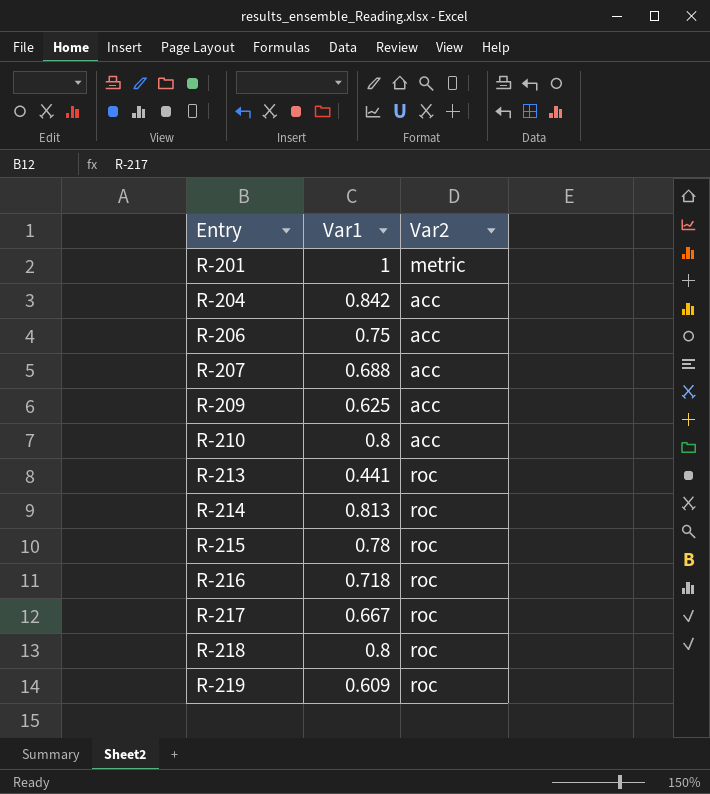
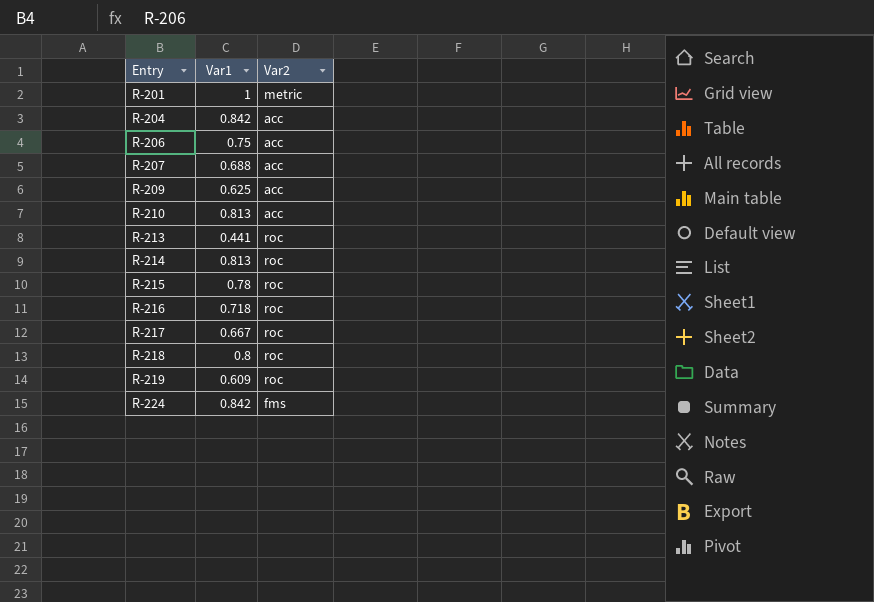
R-210 | Var1: 0.8 -> 0.813
row R-224: none -> 0.842 | fms

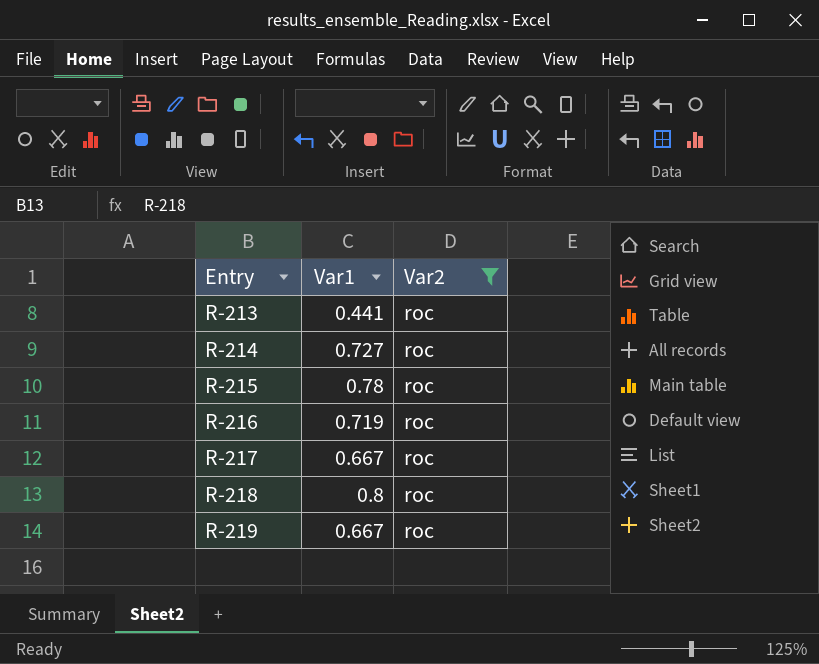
filter: none -> Var2 = roc
R-214 | Var1: 0.813 -> 0.727
R-216 | Var1: 0.718 -> 0.719
R-219 | Var1: 0.609 -> 0.667

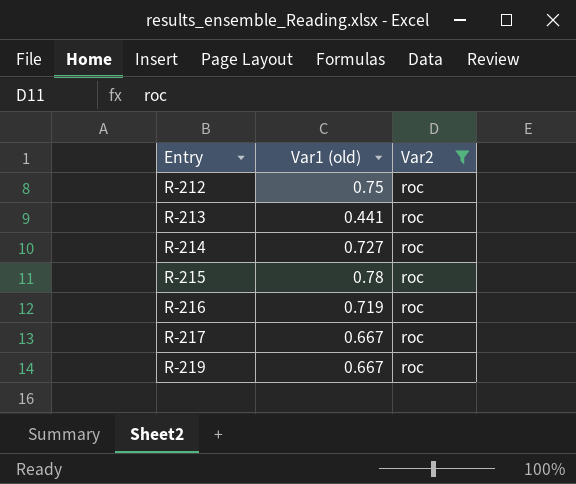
column name: Var1 -> Var1 (old)
row R-218: 0.8 | roc -> none
row R-212: none -> 0.75 | roc

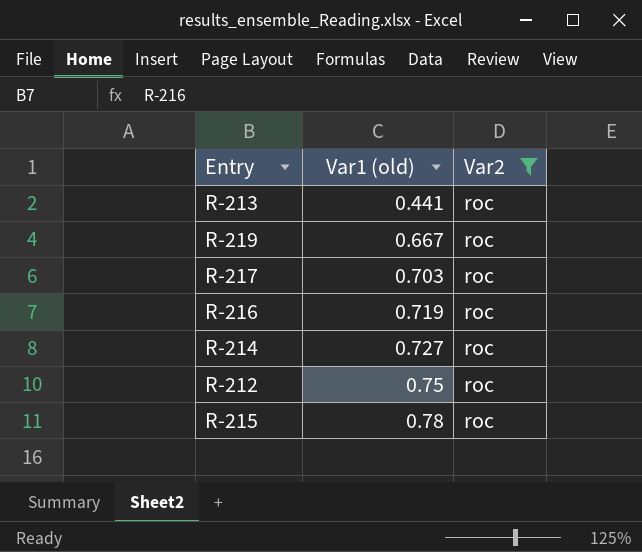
row order: Entry ascending -> Var1 (old) ascending
R-217 | Var1 (old): 0.667 -> 0.703

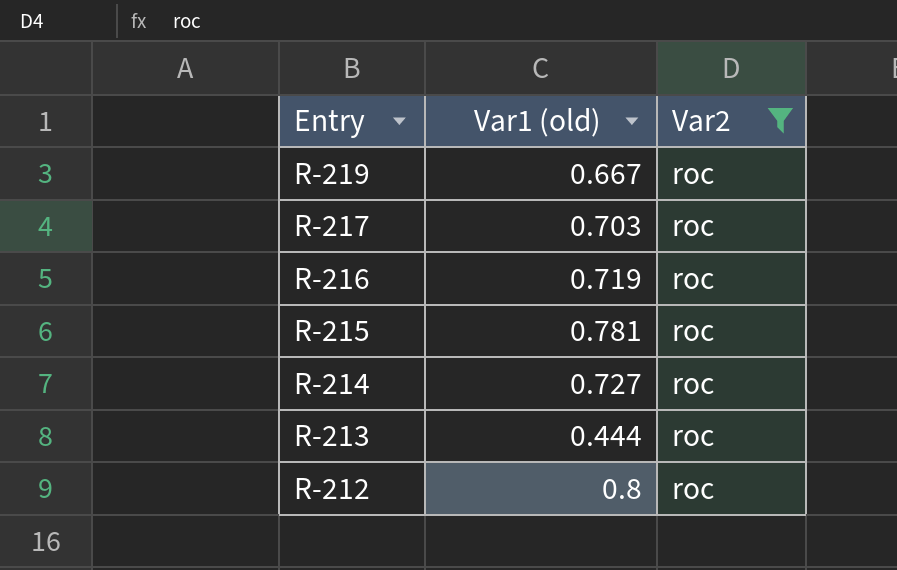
row order: Var1 (old) ascending -> Entry descending
R-215 | Var1 (old): 0.78 -> 0.781
R-213 | Var1 (old): 0.441 -> 0.444
R-212 | Var1 (old): 0.75 -> 0.8

